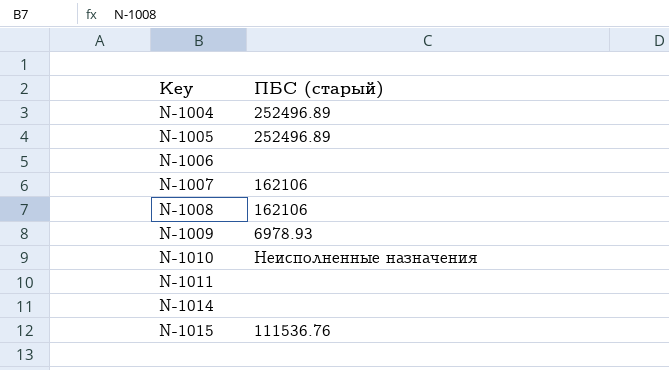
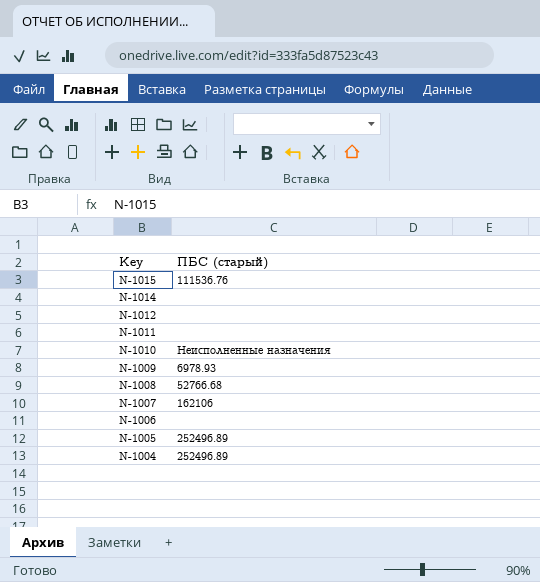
row order: Key ascending -> Key descending
row N-1012: none -> none
N-1008 | ПБС (старый): 162106 -> 52766.68

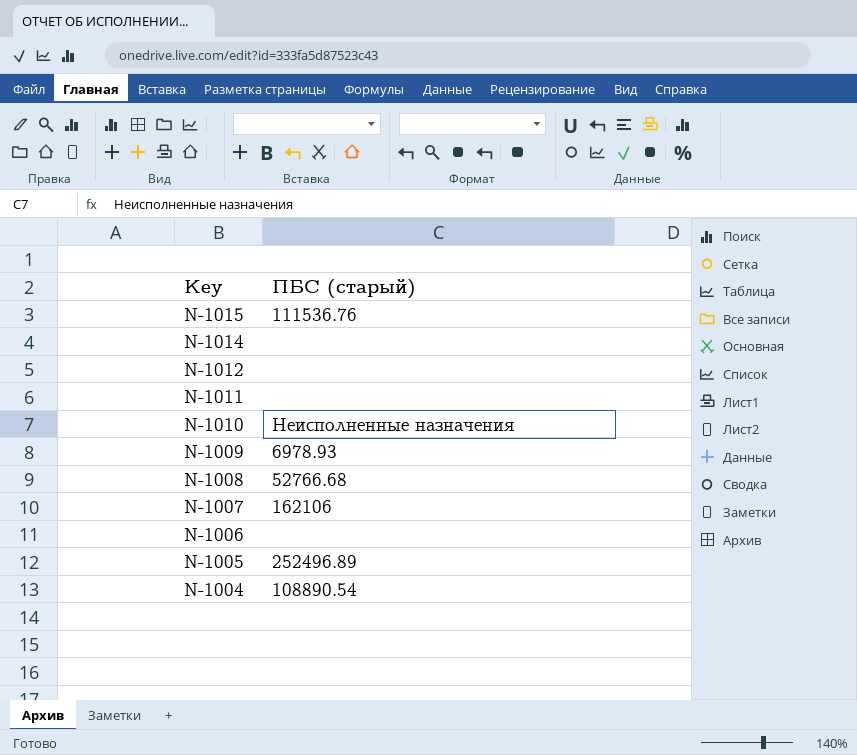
N-1004 | ПБС (старый): 252496.89 -> 108890.54

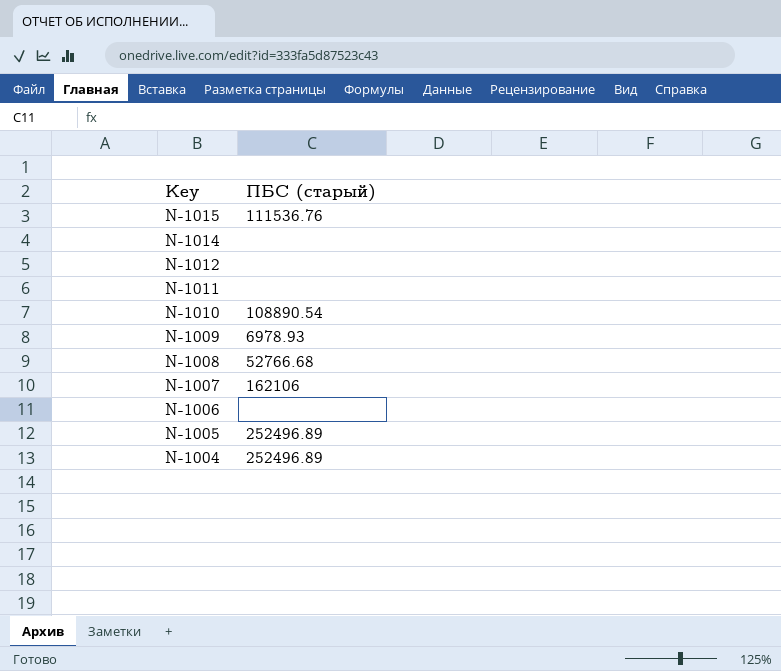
N-1010 | ПБС (старый): Неисполненные назначения -> 108890.54
N-1004 | ПБС (старый): 108890.54 -> 252496.89

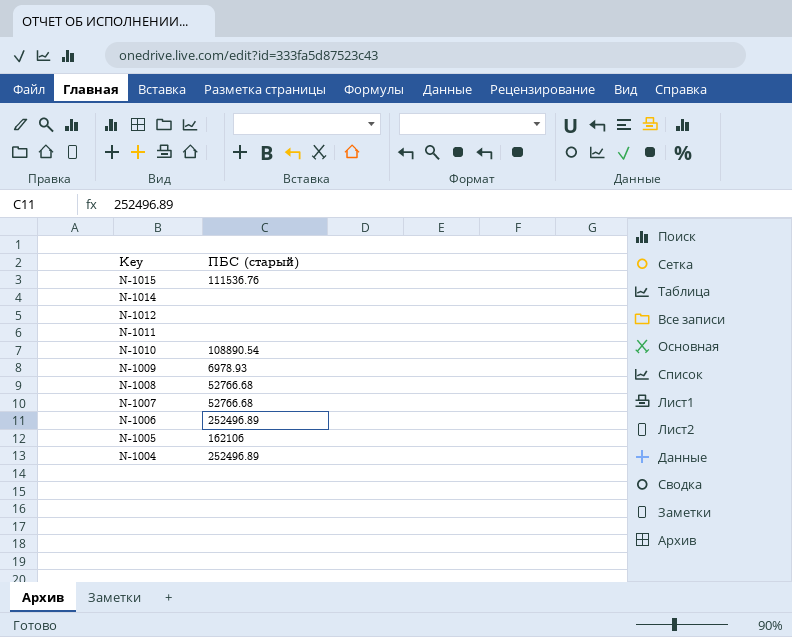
N-1007 | ПБС (старый): 162106 -> 52766.68
N-1006 | ПБС (старый): none -> 252496.89
N-1005 | ПБС (старый): 252496.89 -> 162106

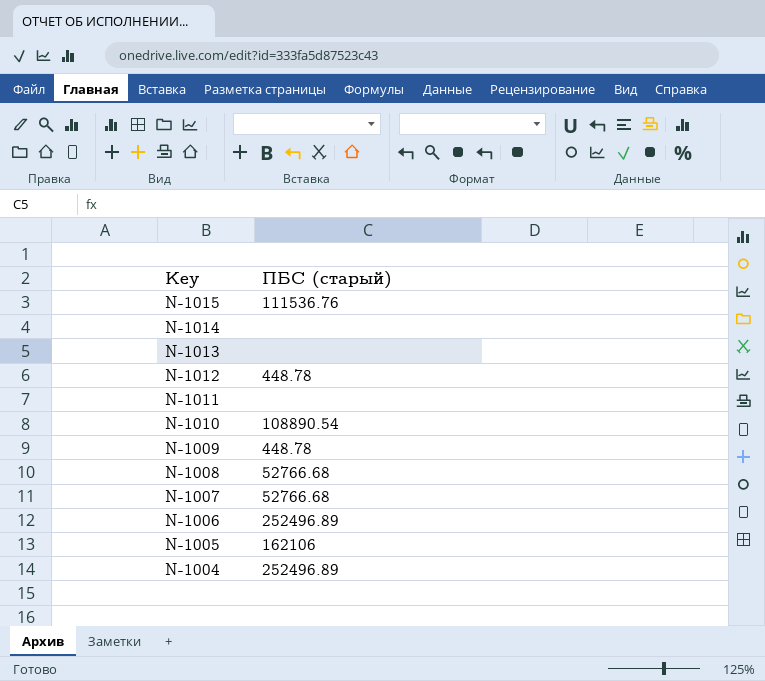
row N-1013: none -> none
N-1012 | ПБС (старый): none -> 448.78
N-1009 | ПБС (старый): 6978.93 -> 448.78

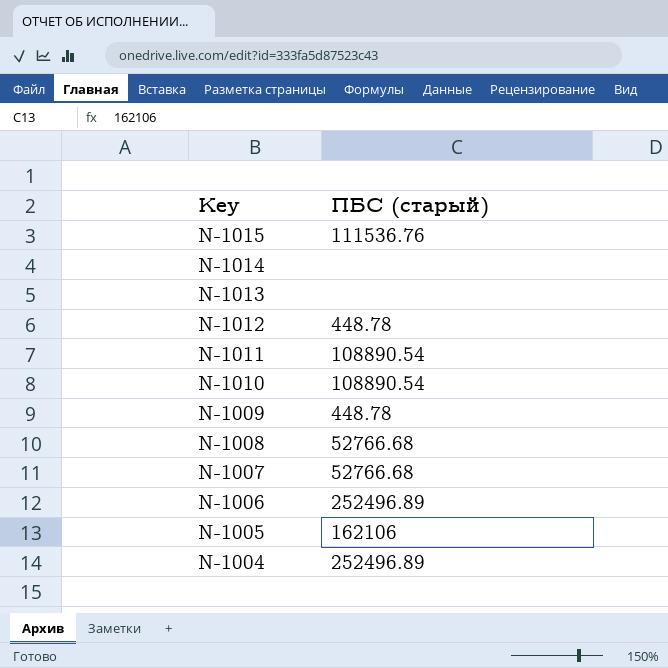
N-1011 | ПБС (старый): none -> 108890.54

